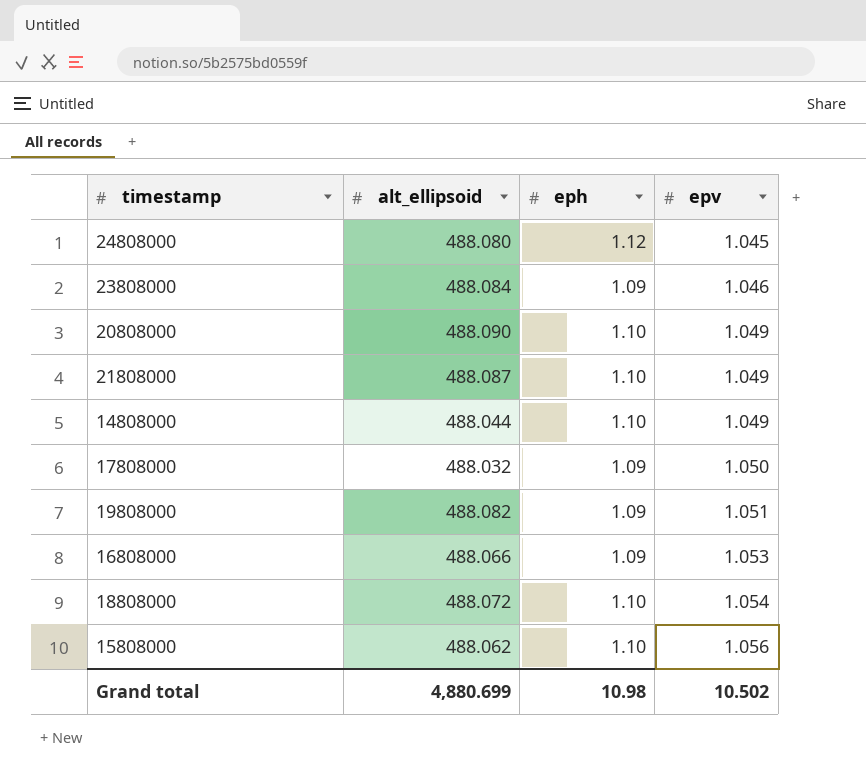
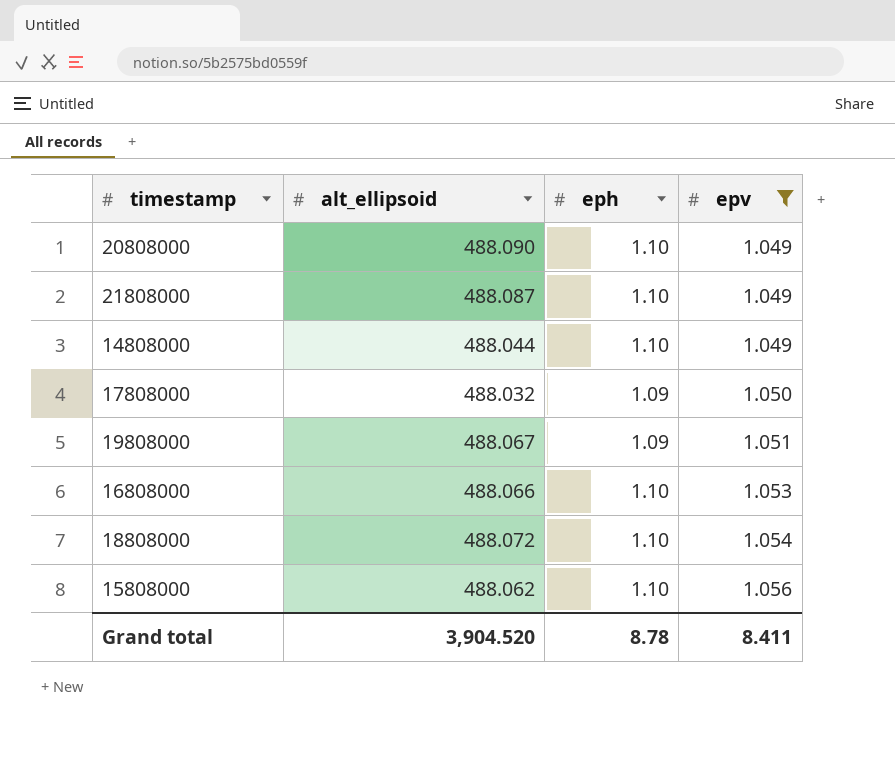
filter: none -> epv >= 1.049
19808000 | alt_ellipsoid: 488.082 -> 488.067
16808000 | eph: 1.09 -> 1.10
Grand total | alt_ellipsoid: 4,880.699 -> 3,904.520
Grand total | eph: 10.98 -> 8.78
Grand total | epv: 10.502 -> 8.411

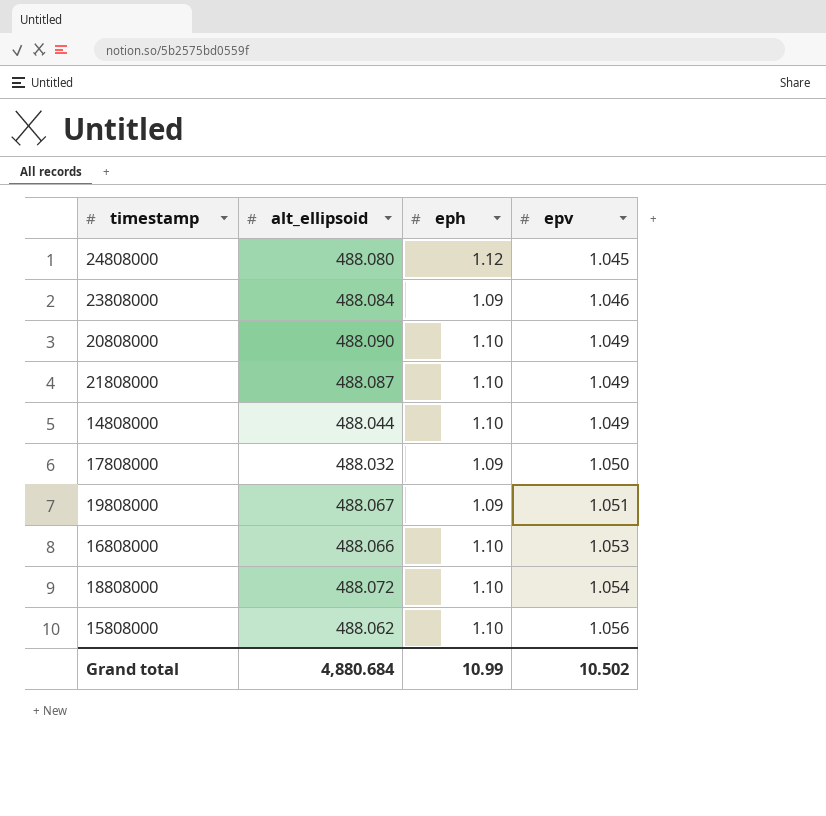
filter: epv >= 1.049 -> none
Grand total | alt_ellipsoid: 3,904.520 -> 4,880.684
Grand total | eph: 8.78 -> 10.99
Grand total | epv: 8.411 -> 10.502

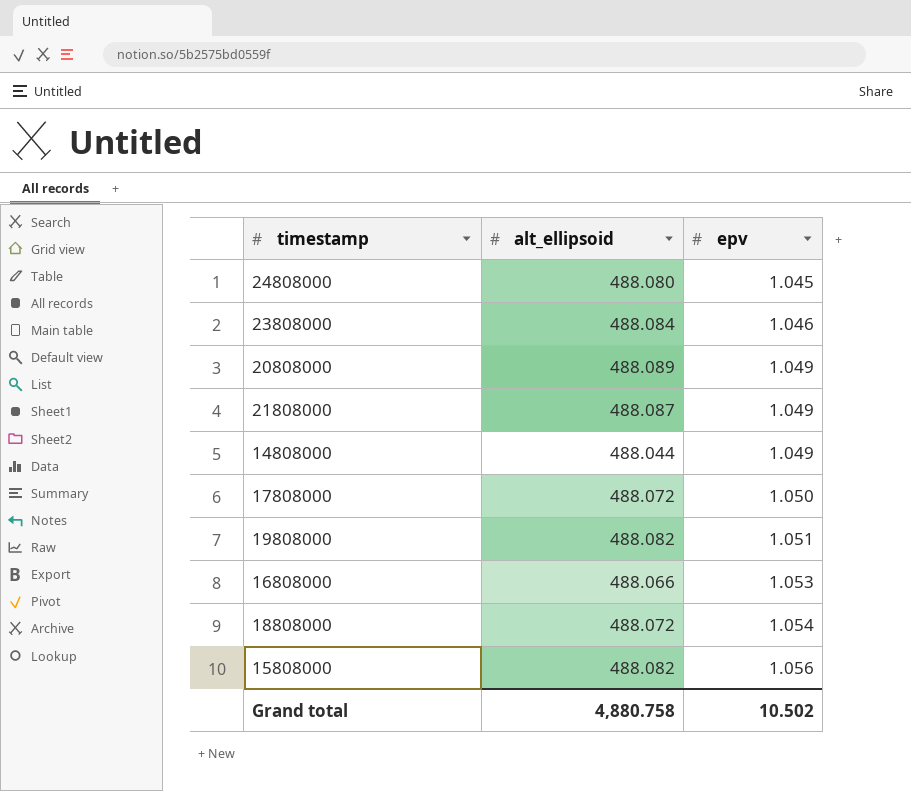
column eph | position: 3 -> none
20808000 | alt_ellipsoid: 488.090 -> 488.089
17808000 | alt_ellipsoid: 488.032 -> 488.072
19808000 | alt_ellipsoid: 488.067 -> 488.082
15808000 | alt_ellipsoid: 488.062 -> 488.082
Grand total | alt_ellipsoid: 4,880.684 -> 4,880.758

